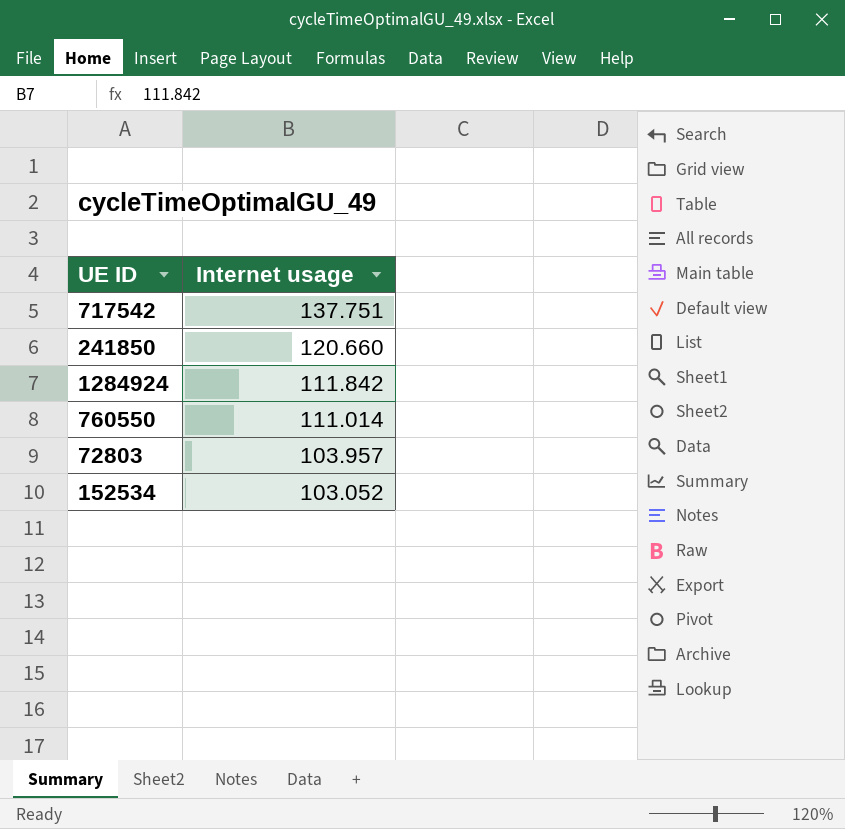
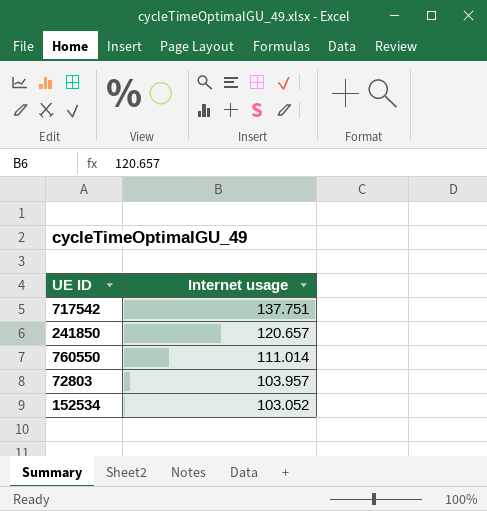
row 1284924: 111.842 -> none
241850 | Internet usage: 120.660 -> 120.657

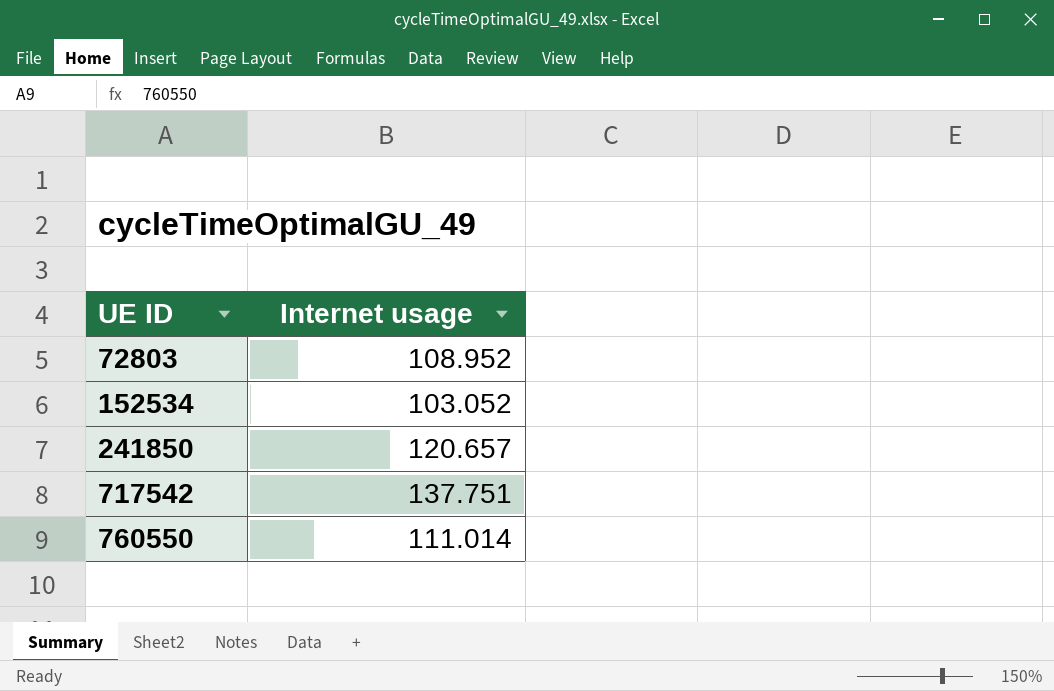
row order: Internet usage descending -> UE ID ascending
72803 | Internet usage: 103.957 -> 108.952

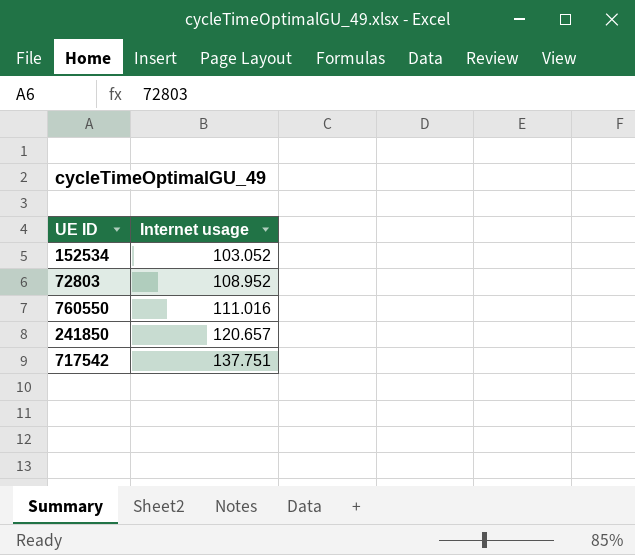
row order: UE ID ascending -> Internet usage ascending
760550 | Internet usage: 111.014 -> 111.016

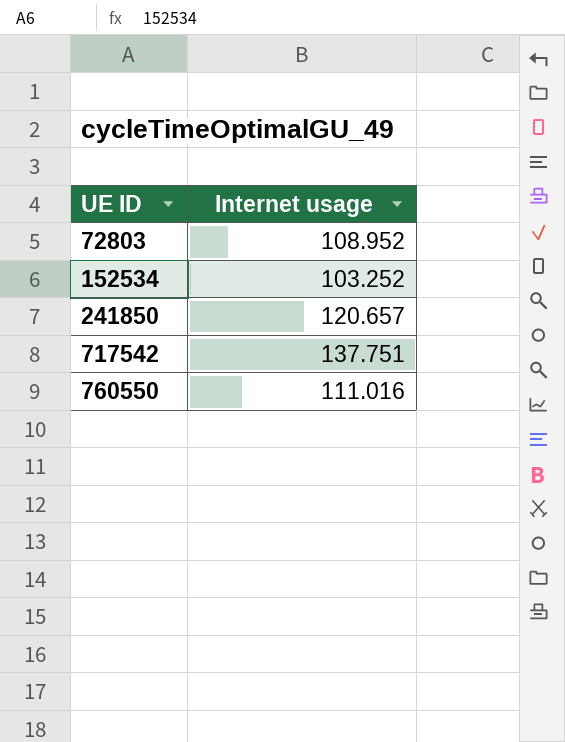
row order: Internet usage ascending -> UE ID ascending
152534 | Internet usage: 103.052 -> 103.252

